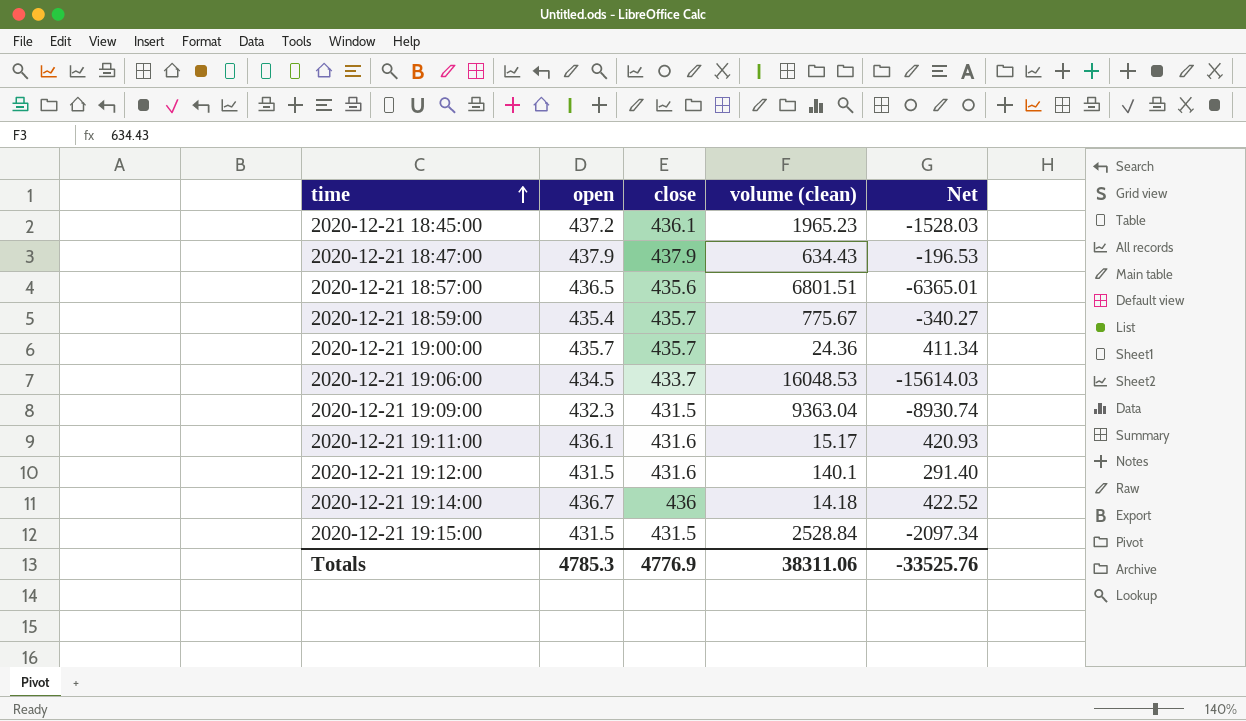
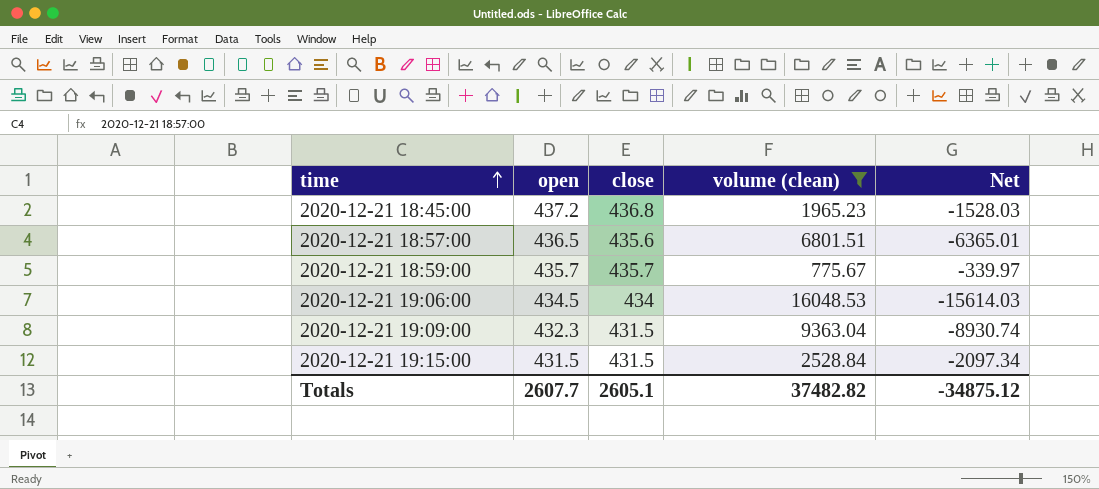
filter: none -> volume (clean) >= 775.67
2020-12-21 18:45:00 | close: 436.1 -> 436.8
2020-12-21 18:59:00 | open: 435.4 -> 435.7
2020-12-21 18:59:00 | Net: -340.27 -> -339.97
2020-12-21 19:06:00 | close: 433.7 -> 434
Totals | open: 4785.3 -> 2607.7
Totals | close: 4776.9 -> 2605.1
Totals | volume (clean): 38311.06 -> 37482.82
Totals | Net: -33525.76 -> -34875.12

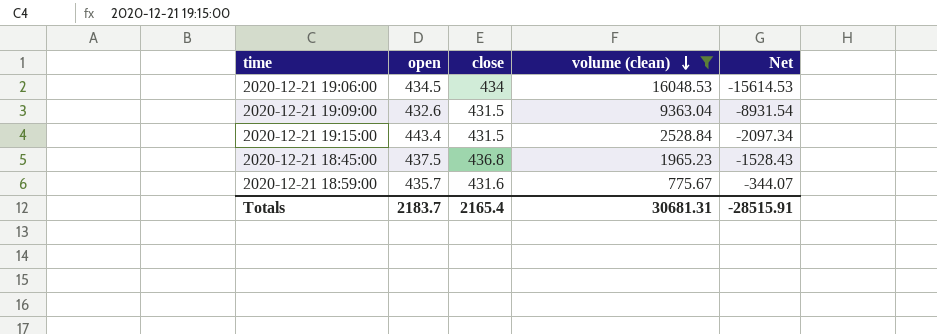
row order: time ascending -> volume (clean) descending
column Net | formula: [open] - [volume (clean)] -> [close] - [volume (clean)]
row 2020-12-21 18:57:00: 436.5 | 435.6 | 6801.51 | -6365.01 -> none
2020-12-21 19:09:00 | open: 432.3 -> 432.6
2020-12-21 19:15:00 | open: 431.5 -> 443.4
2020-12-21 18:45:00 | open: 437.2 -> 437.5
2020-12-21 18:59:00 | close: 435.7 -> 431.6
Totals | open: 2607.7 -> 2183.7
Totals | close: 2605.1 -> 2165.4
Totals | volume (clean): 37482.82 -> 30681.31
Totals | Net: -34875.12 -> -28515.91

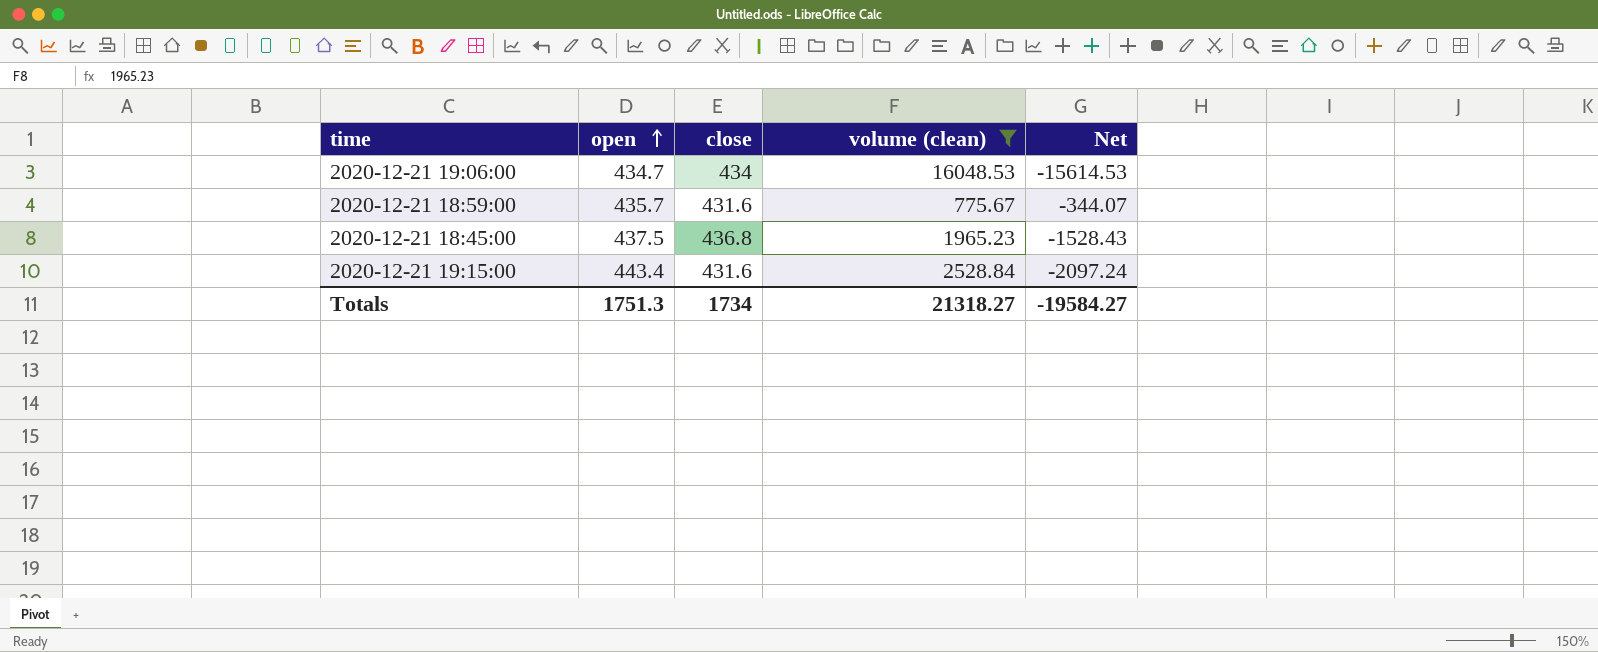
row order: volume (clean) descending -> open ascending
row 2020-12-21 19:09:00: 432.6 | 431.5 | 9363.04 | -8931.54 -> none
2020-12-21 19:06:00 | open: 434.5 -> 434.7
2020-12-21 19:15:00 | close: 431.5 -> 431.6
2020-12-21 19:15:00 | Net: -2097.34 -> -2097.24
Totals | open: 2183.7 -> 1751.3
Totals | close: 2165.4 -> 1734
Totals | volume (clean): 30681.31 -> 21318.27
Totals | Net: -28515.91 -> -19584.27

